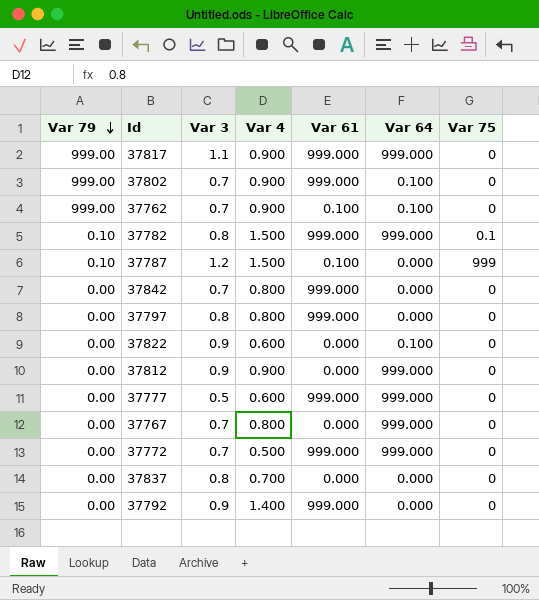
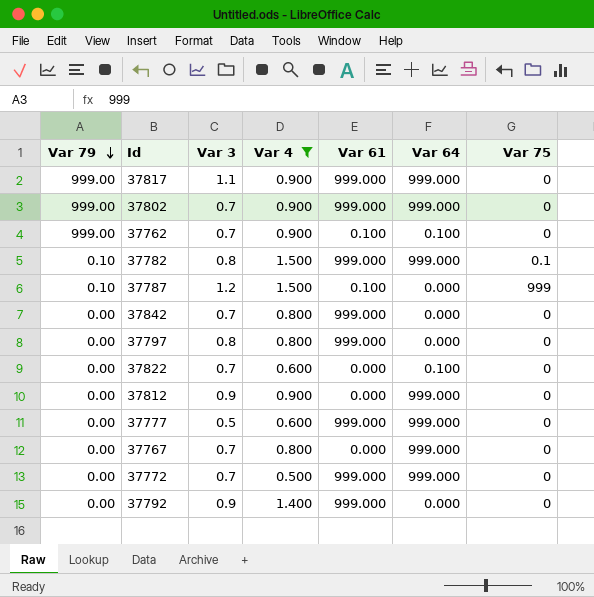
filter: none -> Var 4 != 0.700
37802 | Var 64: 0.100 -> 999.000
37822 | Var 3: 0.9 -> 0.7

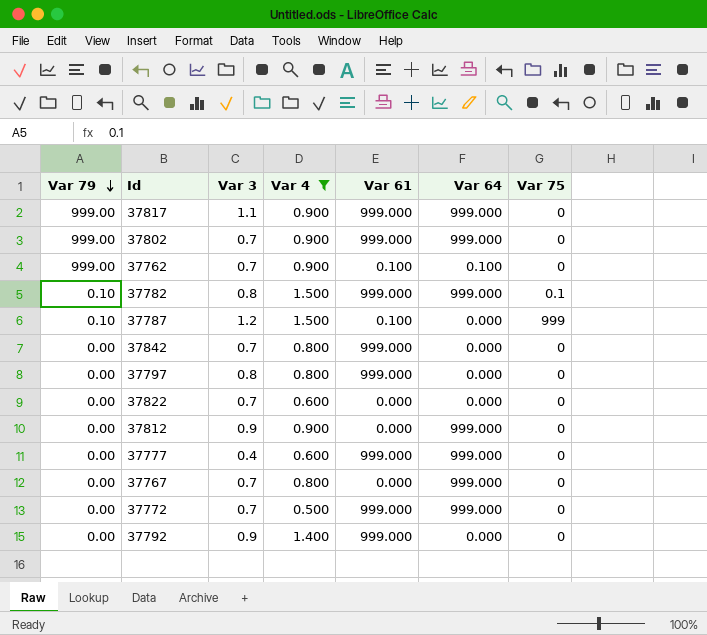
37822 | Var 64: 0.100 -> 0.000
37777 | Var 3: 0.5 -> 0.4

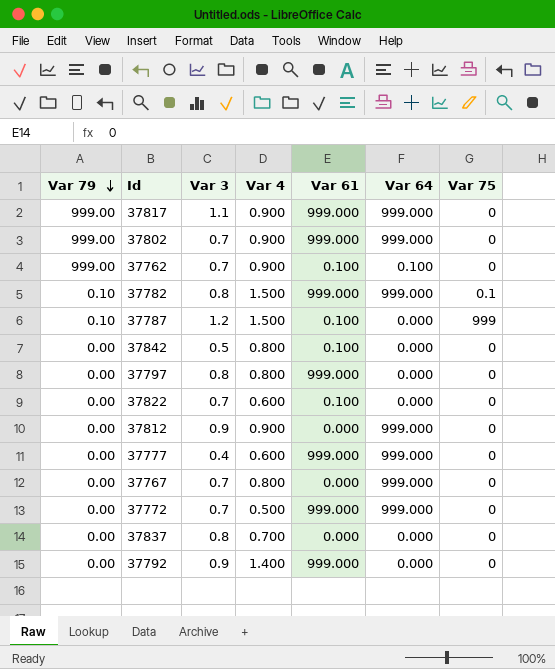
filter: Var 4 != 0.700 -> none
37842 | Var 3: 0.7 -> 0.5
37842 | Var 61: 999.000 -> 0.100
37822 | Var 61: 0.000 -> 0.100

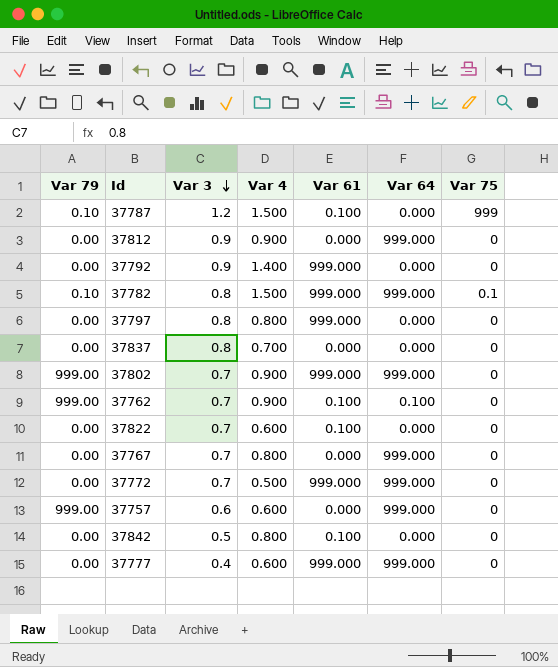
row order: Var 79 descending -> Var 3 descending
row 37817: 999.00 | 1.1 | 0.900 | 999.000 | 999.000 | 0 -> none
row 37757: none -> 999.00 | 0.6 | 0.600 | 0.000 | 999.000 | 0

